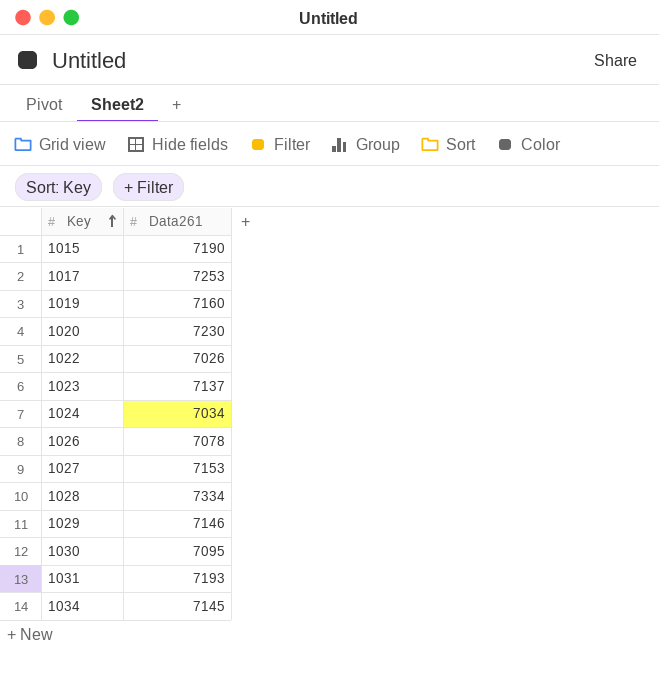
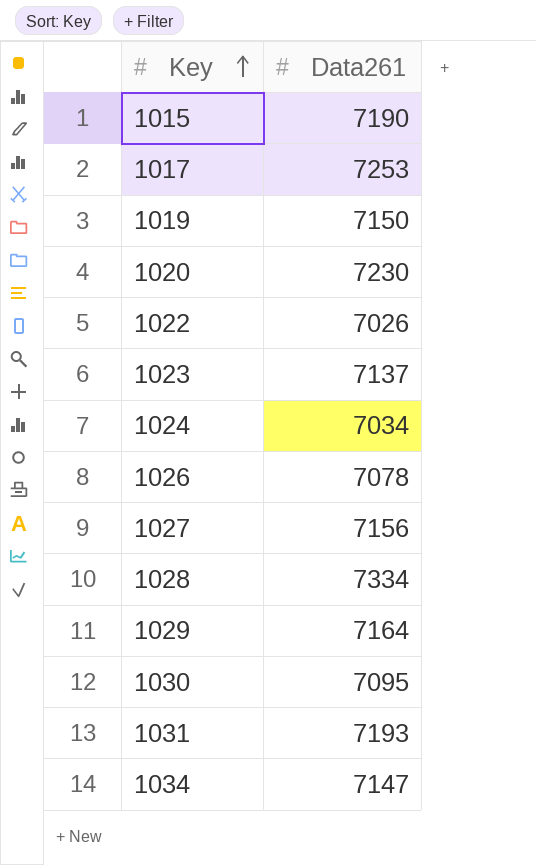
1019 | Data261: 7160 -> 7150
1027 | Data261: 7153 -> 7156
1029 | Data261: 7146 -> 7164
1034 | Data261: 7145 -> 7147

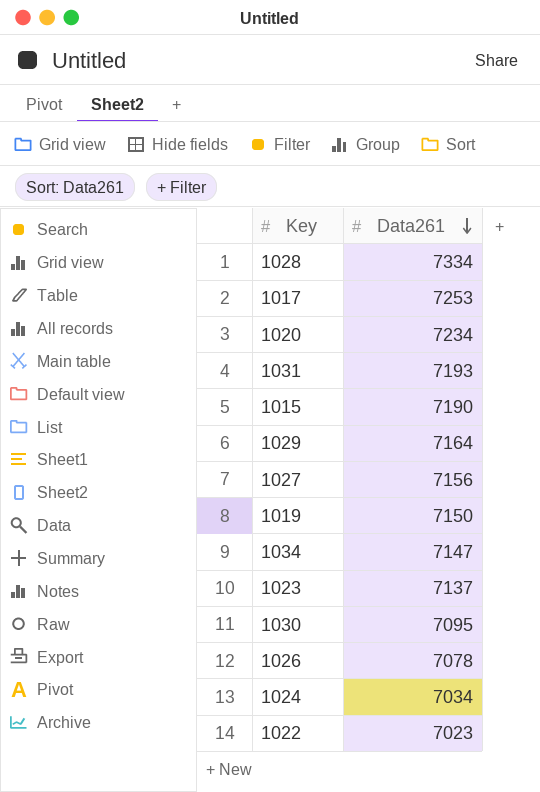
row order: Key ascending -> Data261 descending
1020 | Data261: 7230 -> 7234
1022 | Data261: 7026 -> 7023

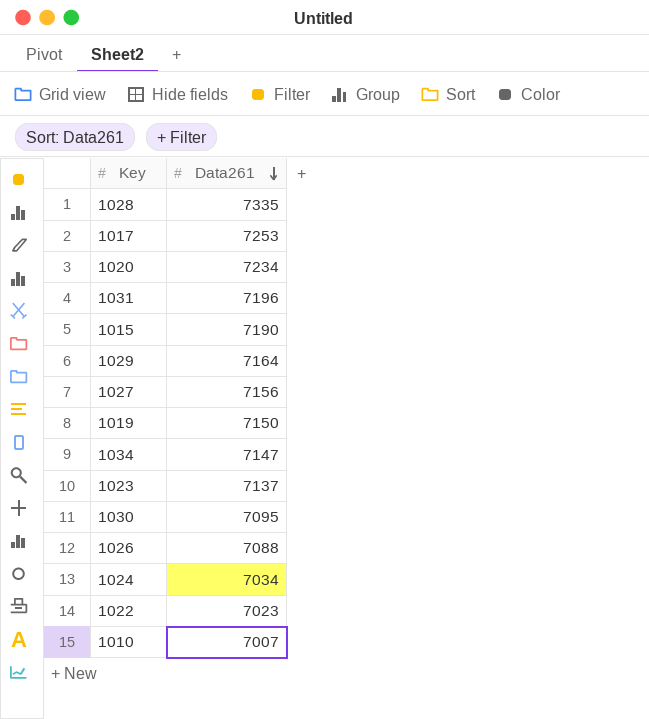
1028 | Data261: 7334 -> 7335
1031 | Data261: 7193 -> 7196
1026 | Data261: 7078 -> 7088
row 1010: none -> 7007

